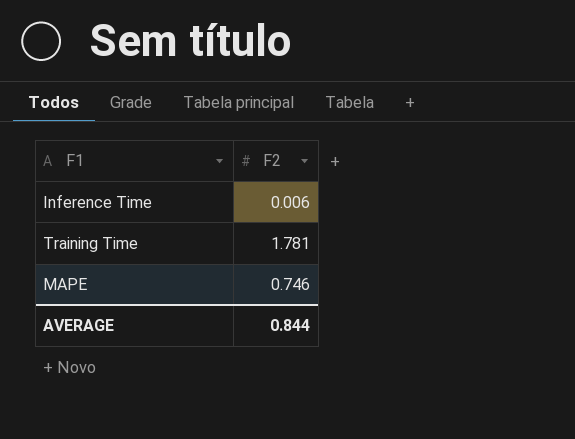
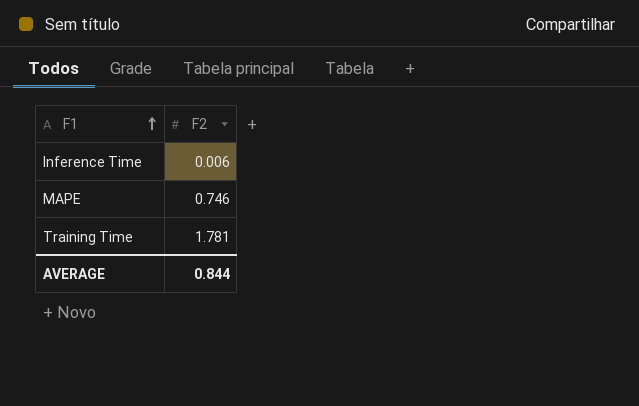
row order: none -> F1 ascending

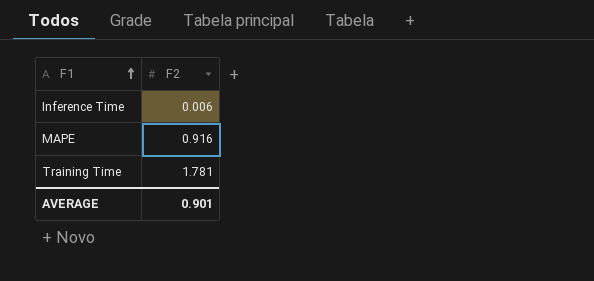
MAPE | F2: 0.746 -> 0.916
AVERAGE | F2: 0.844 -> 0.901

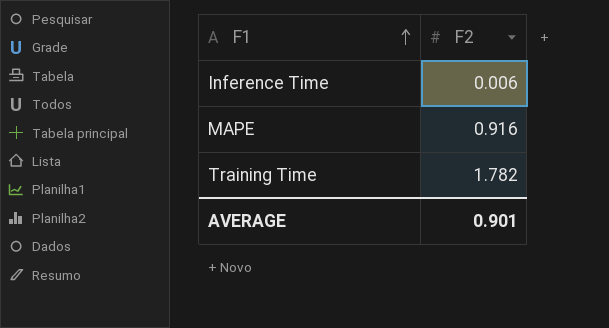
Training Time | F2: 1.781 -> 1.782

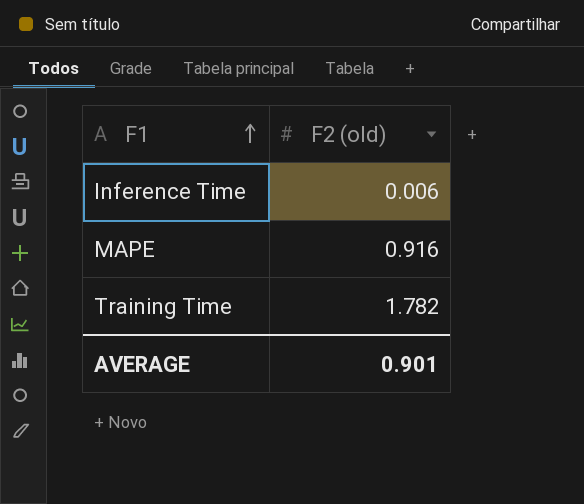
column name: F2 -> F2 (old)

